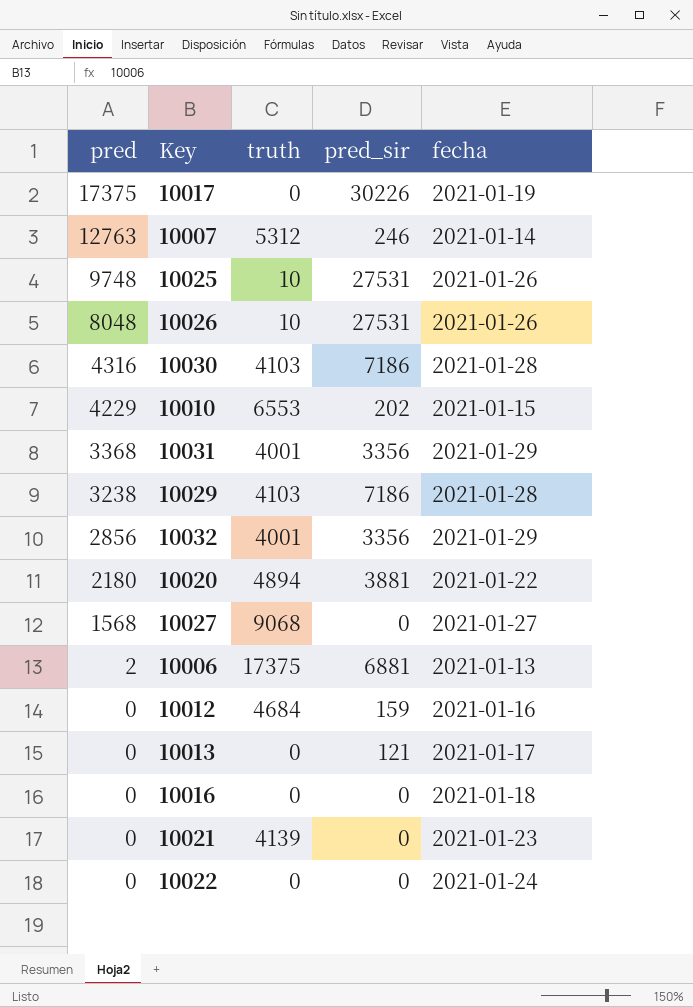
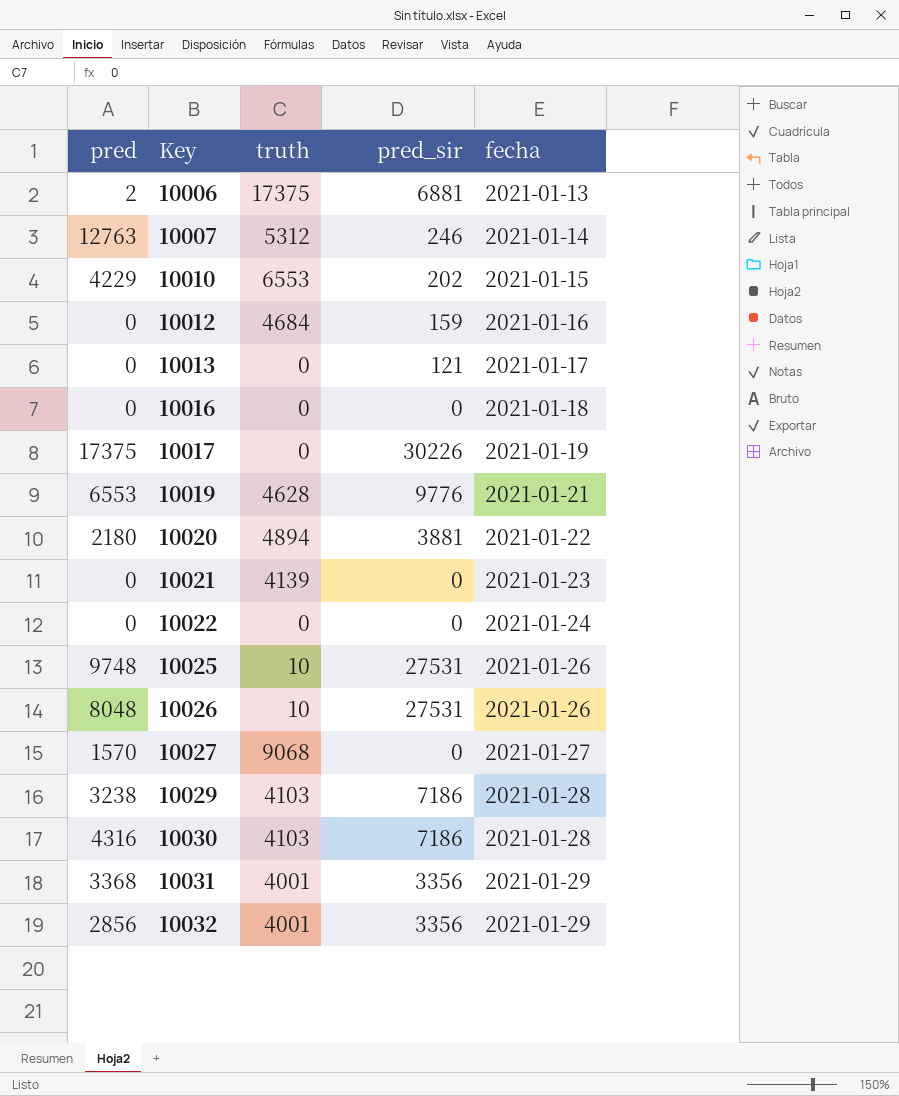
row order: pred descending -> Key ascending
row 10019: none -> 6553 | 4628 | 9776 | 2021-01-21
10027 | pred: 1568 -> 1570

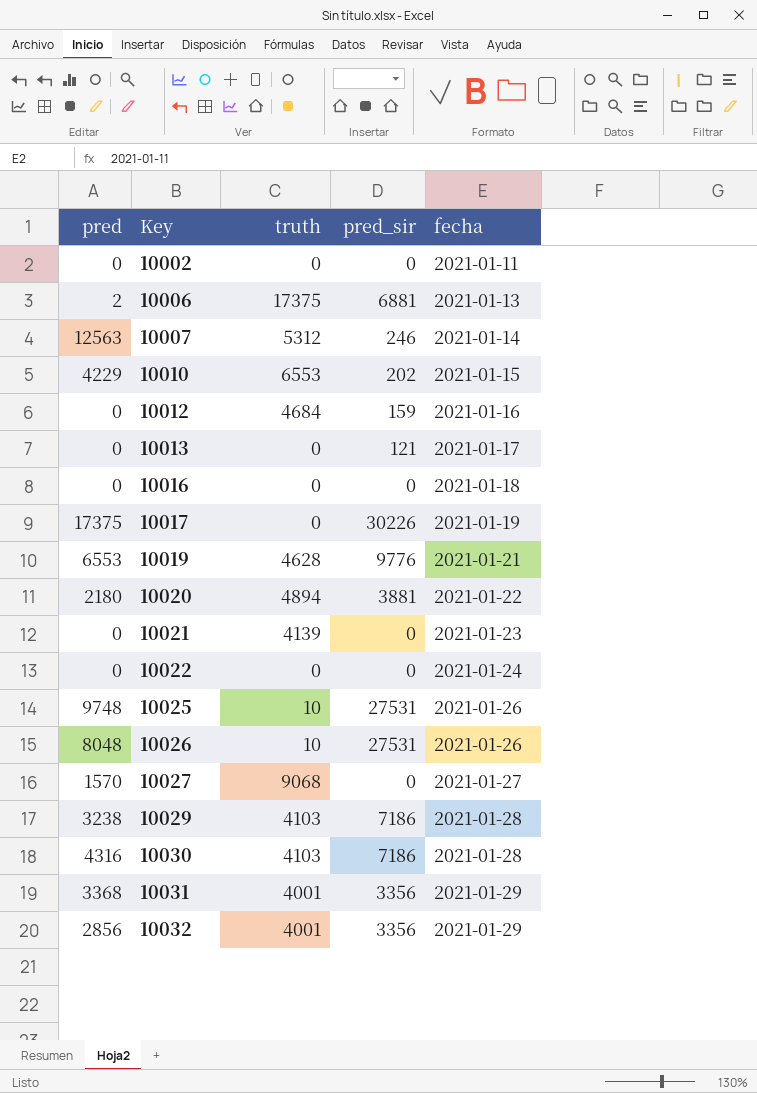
row 10002: none -> 0 | 0 | 0 | 2021-01-11
10007 | pred: 12763 -> 12563

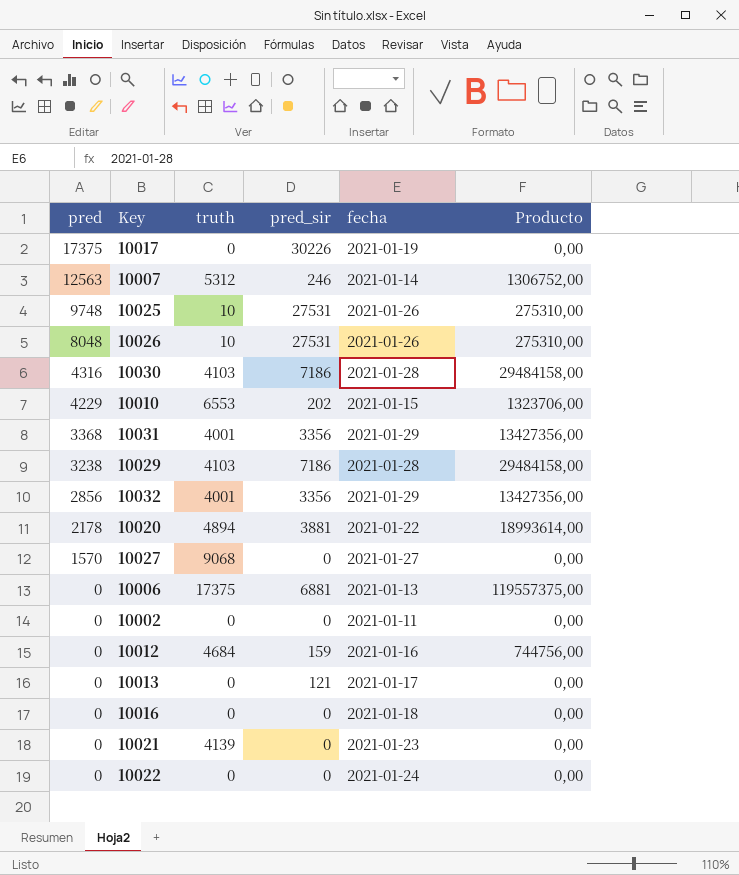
row order: Key ascending -> pred descending
column Producto | formula: none -> [truth] * [pred_sir]
row 10019: 6553 | 4628 | 9776 | 2021-01-21 -> none
10020 | pred: 2180 -> 2178
10006 | pred: 2 -> 0

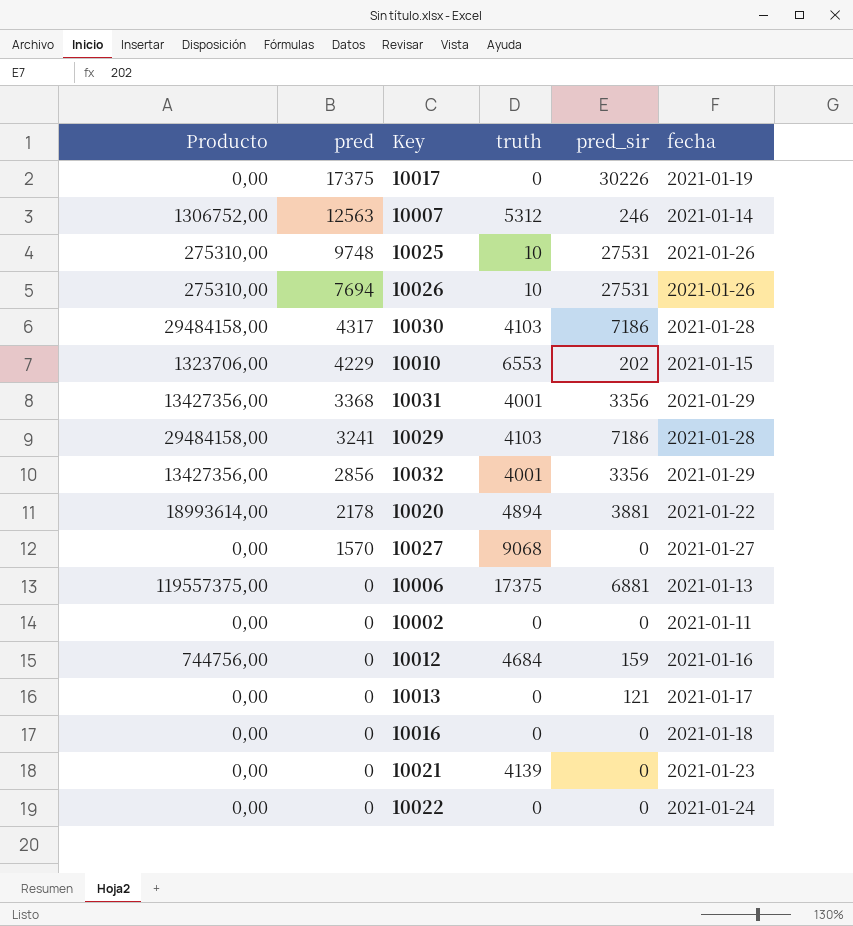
column Producto | position: 6 -> 1
10026 | pred: 8048 -> 7694
10030 | pred: 4316 -> 4317
10029 | pred: 3238 -> 3241

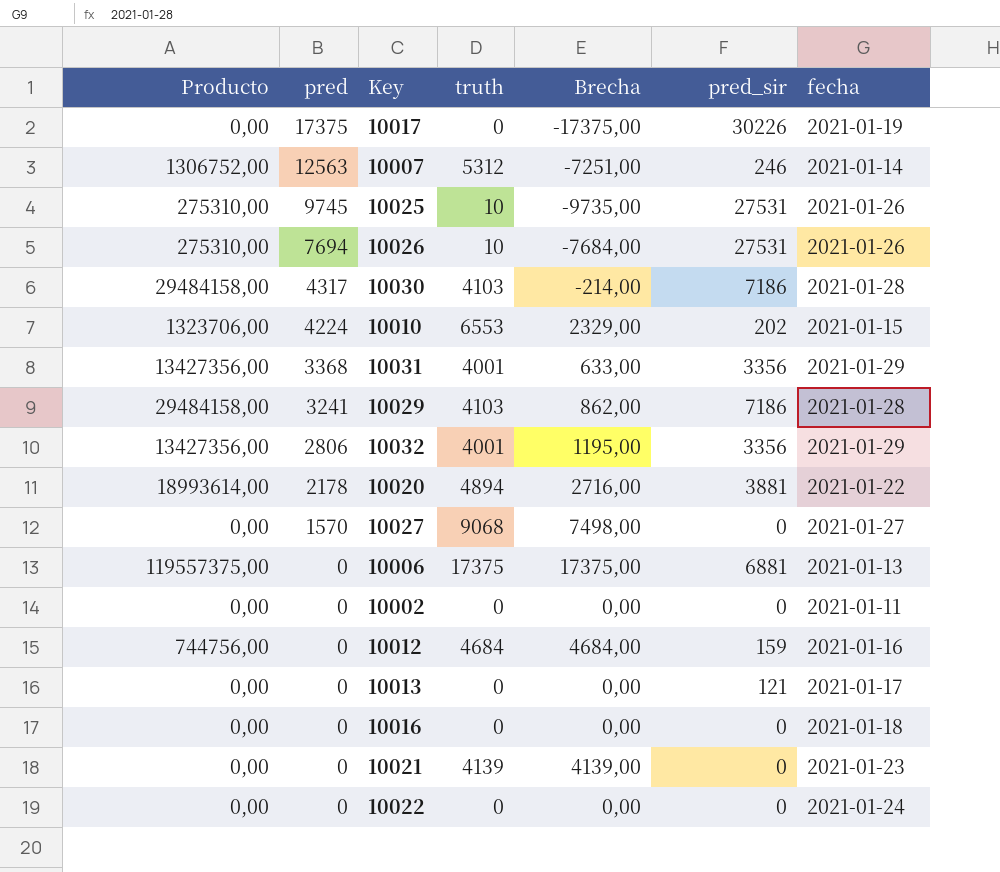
column Brecha | formula: none -> [truth] - [pred]
10025 | pred: 9748 -> 9745
10010 | pred: 4229 -> 4224
10032 | pred: 2856 -> 2806

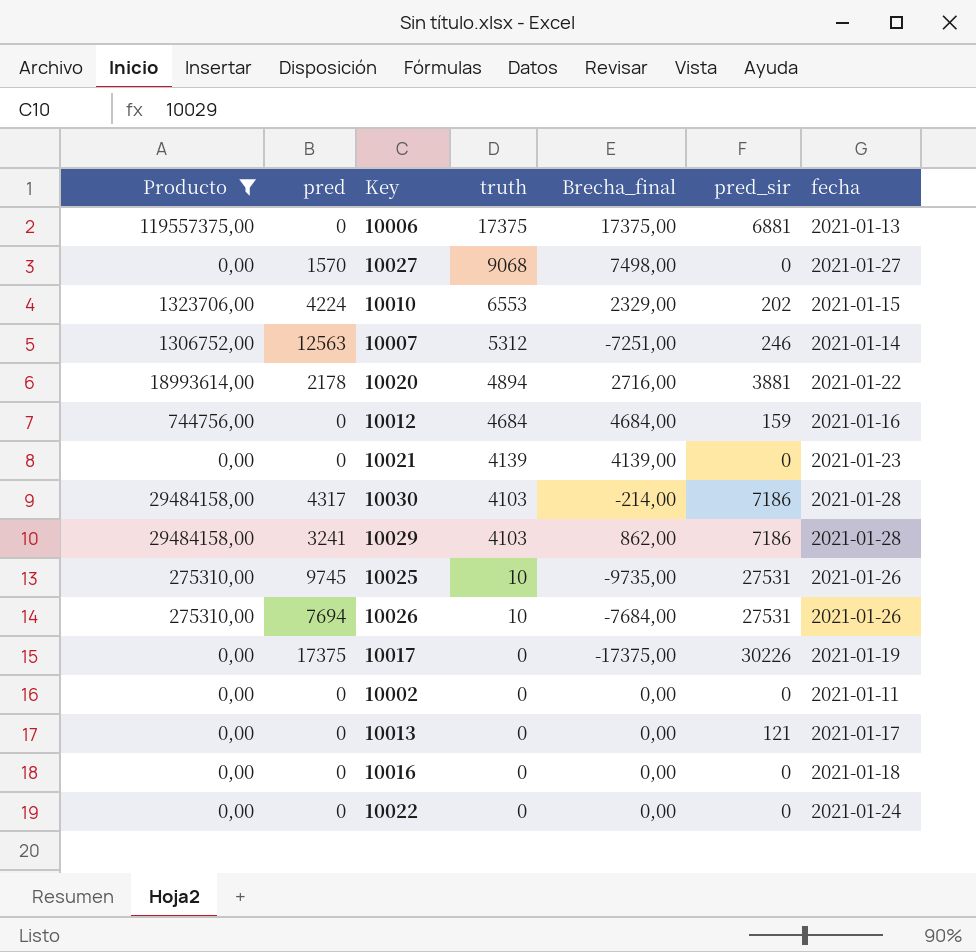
filter: none -> Producto != 13427356,00
row order: pred descending -> truth descending
column name: Brecha -> Brecha_final

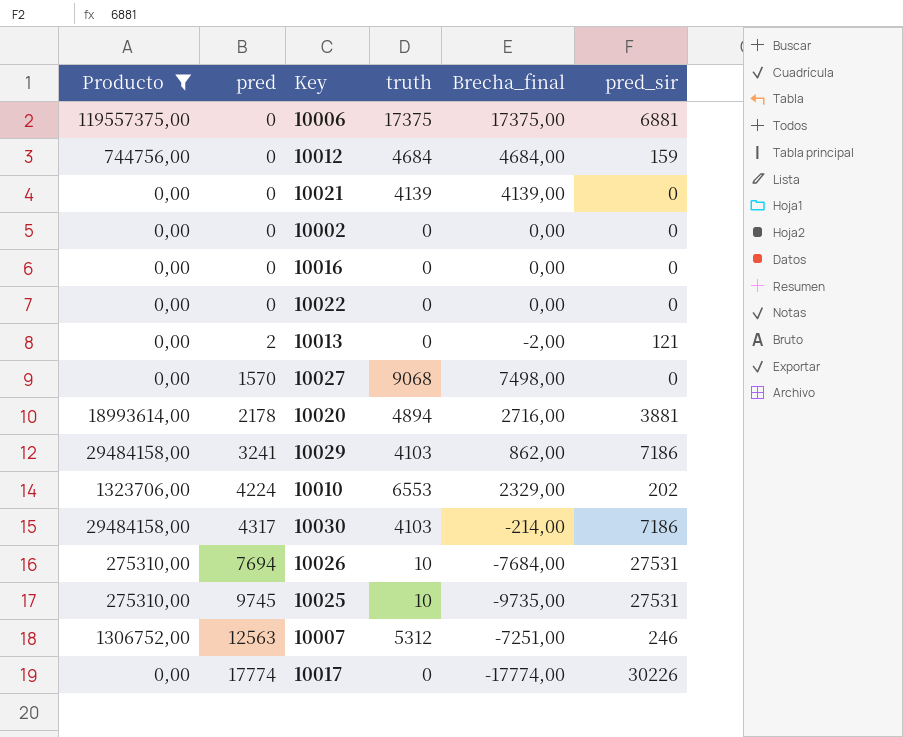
row order: truth descending -> pred ascending
column fecha | position: 7 -> none
10013 | pred: 0 -> 2
10013 | Brecha_final: 0,00 -> -2,00
10017 | pred: 17375 -> 17774
10017 | Brecha_final: -17375,00 -> -17774,00

